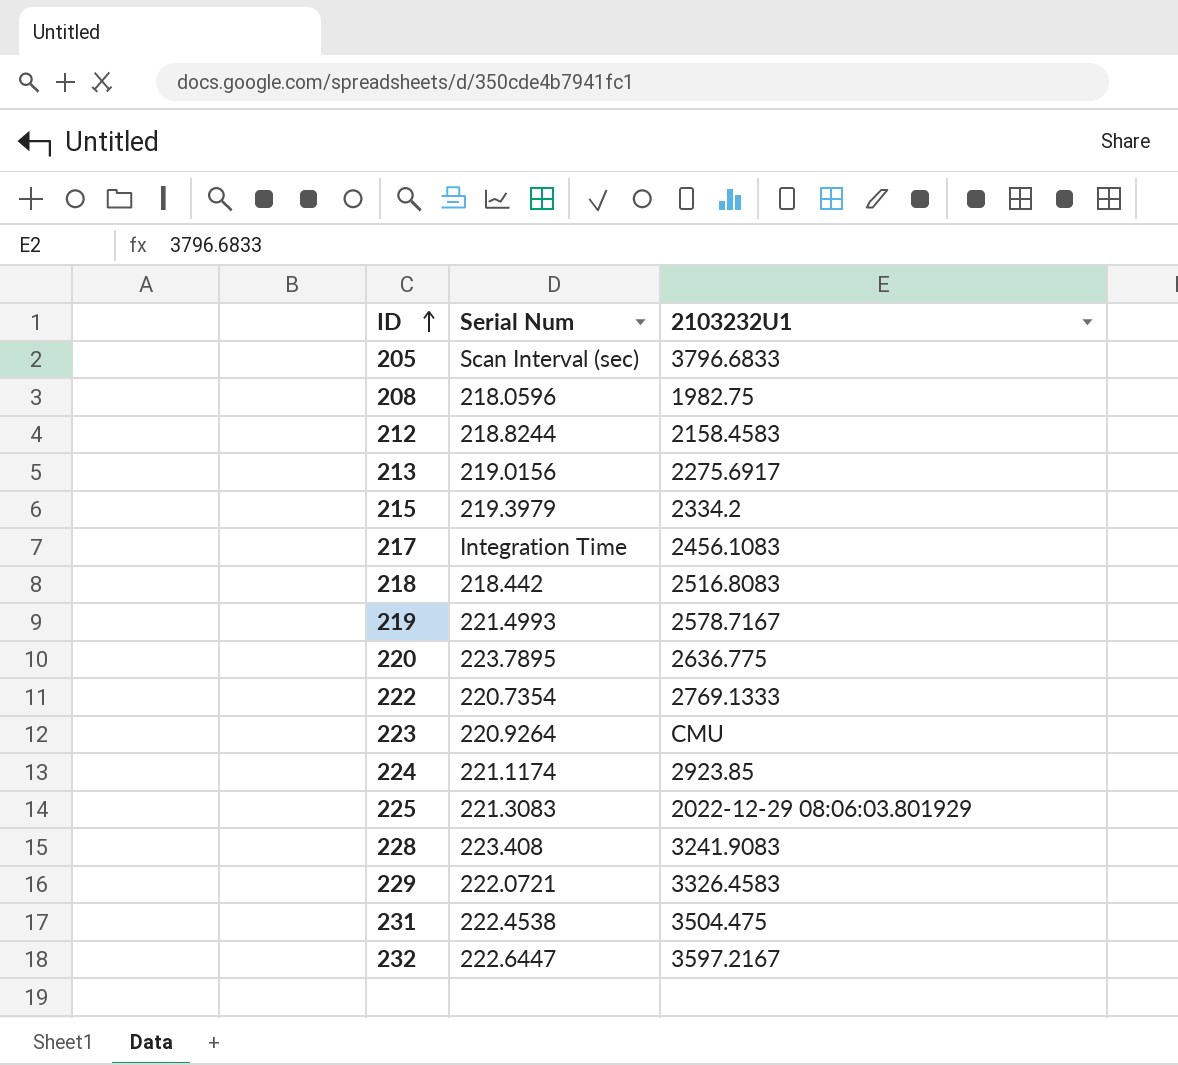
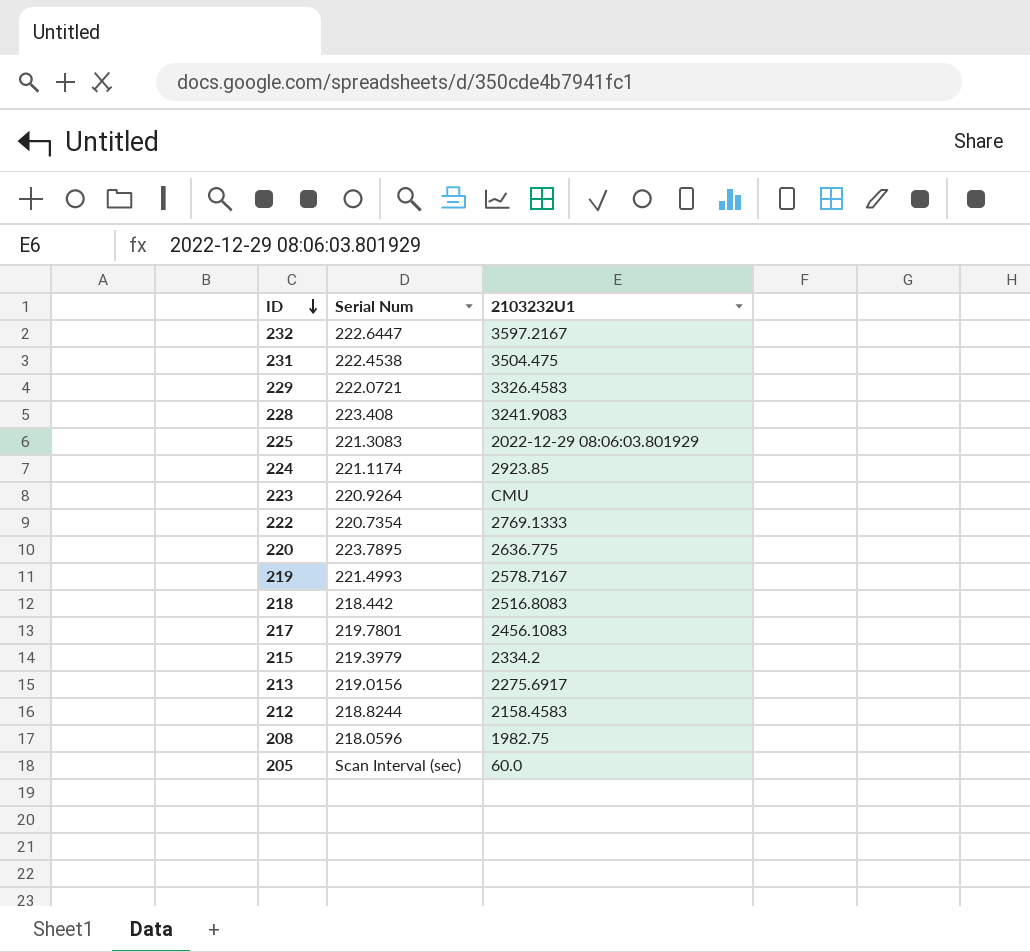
row order: ID ascending -> ID descending
217 | Serial Num: Integration Time -> 219.7801
205 | 2103232U1: 3796.6833 -> 60.0

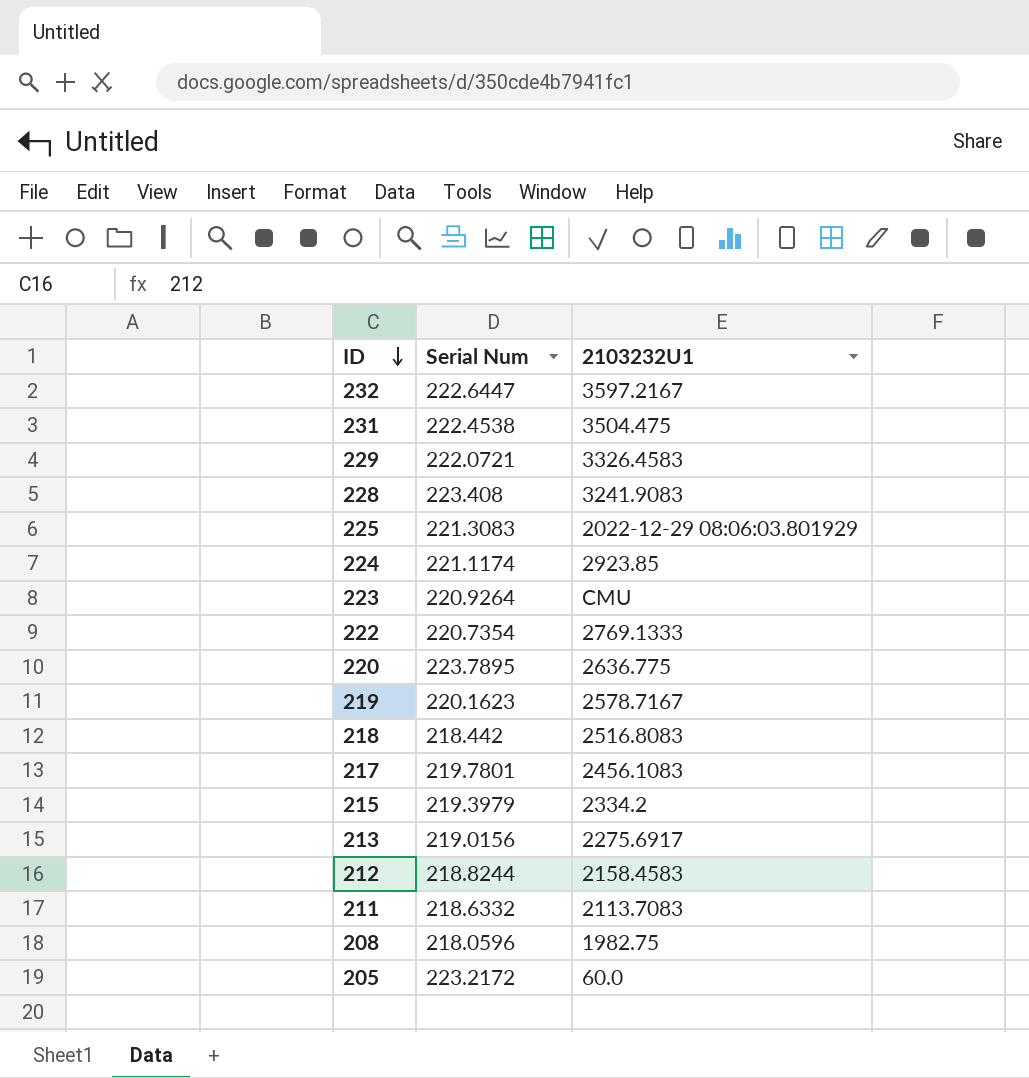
219 | Serial Num: 221.4993 -> 220.1623
row 211: none -> 218.6332 | 2113.7083
205 | Serial Num: Scan Interval (sec) -> 223.2172

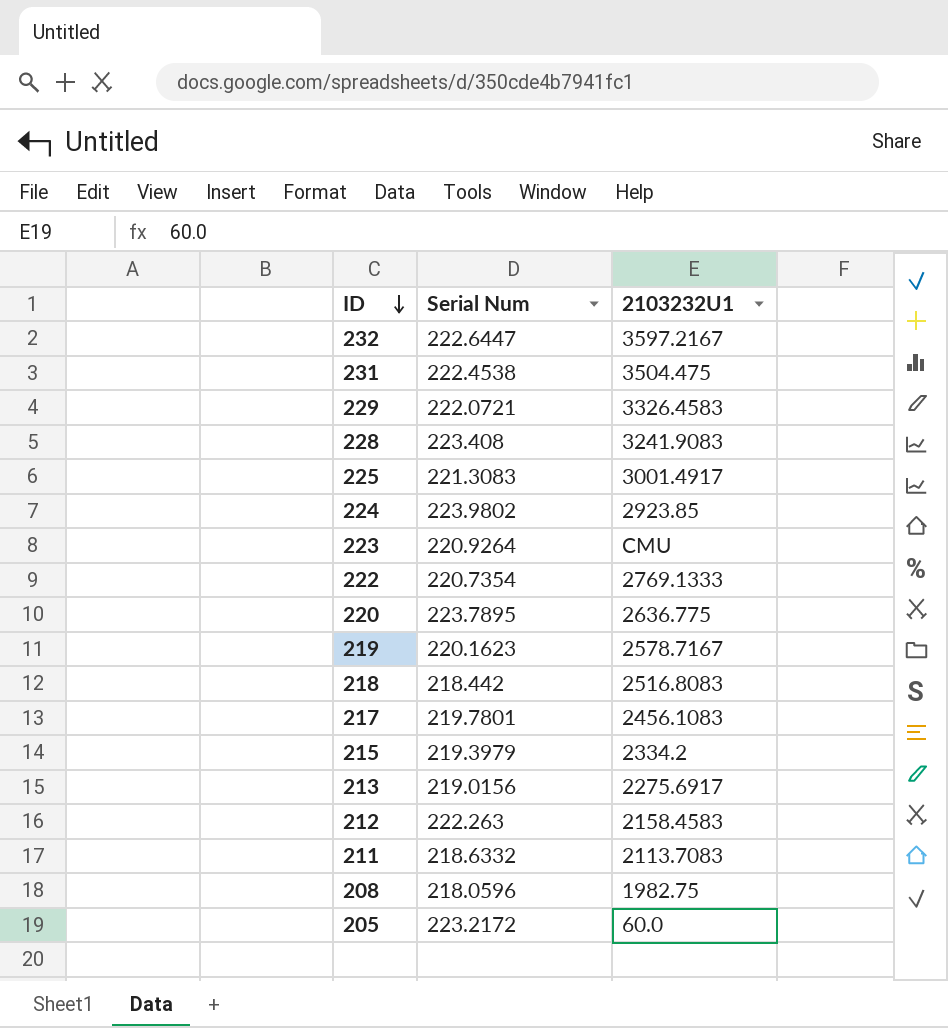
225 | 2103232U1: 2022-12-29 08:06:03.801929 -> 3001.4917
224 | Serial Num: 221.1174 -> 223.9802
212 | Serial Num: 218.8244 -> 222.263

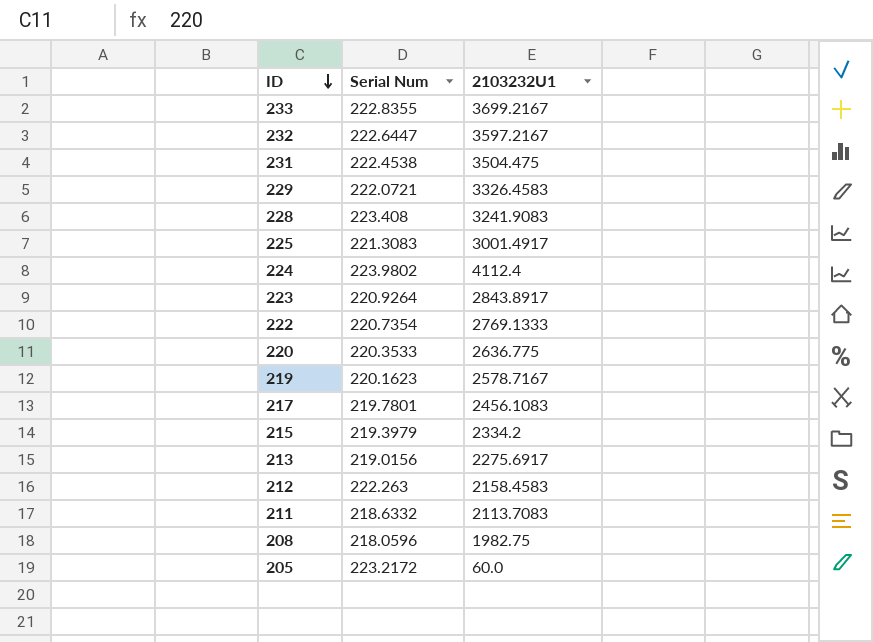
row 218: 218.442 | 2516.8083 -> none
row 233: none -> 222.8355 | 3699.2167
224 | 2103232U1: 2923.85 -> 4112.4
223 | 2103232U1: CMU -> 2843.8917
220 | Serial Num: 223.7895 -> 220.3533

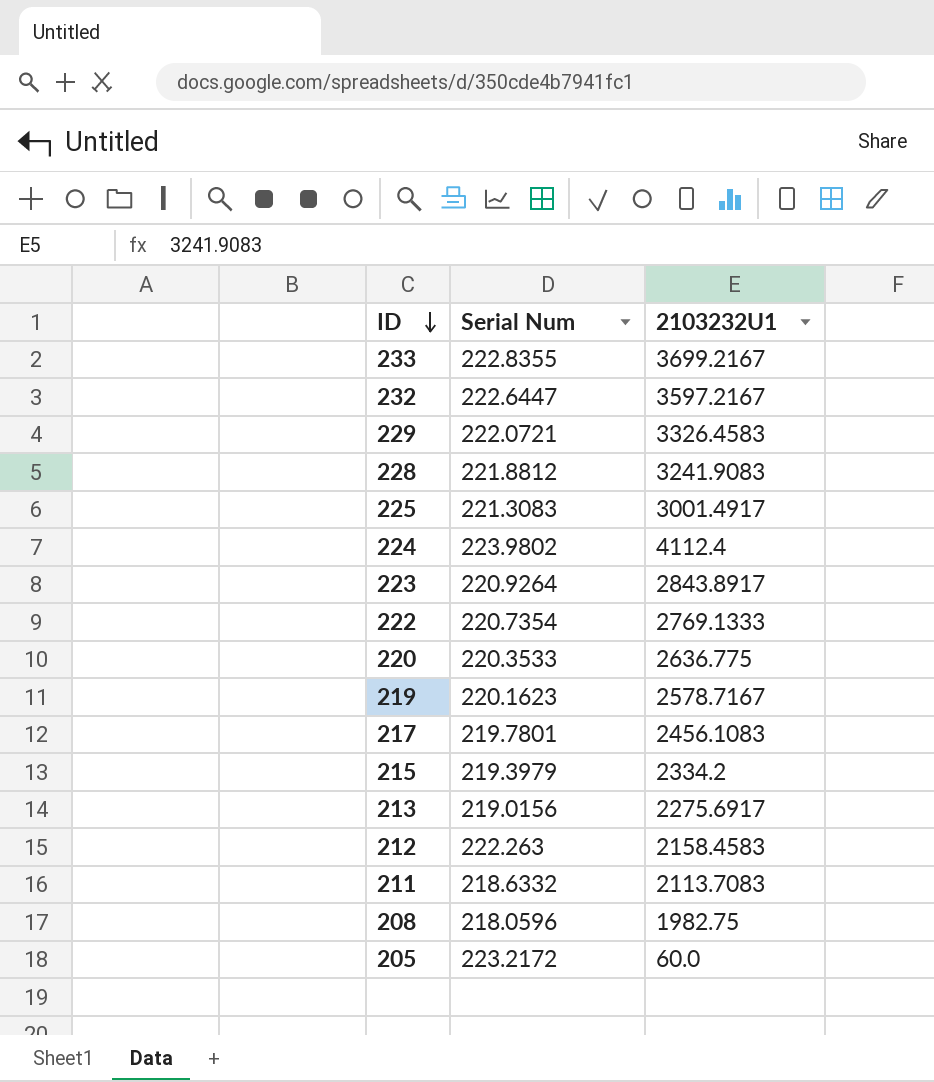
row 231: 222.4538 | 3504.475 -> none
228 | Serial Num: 223.408 -> 221.8812

